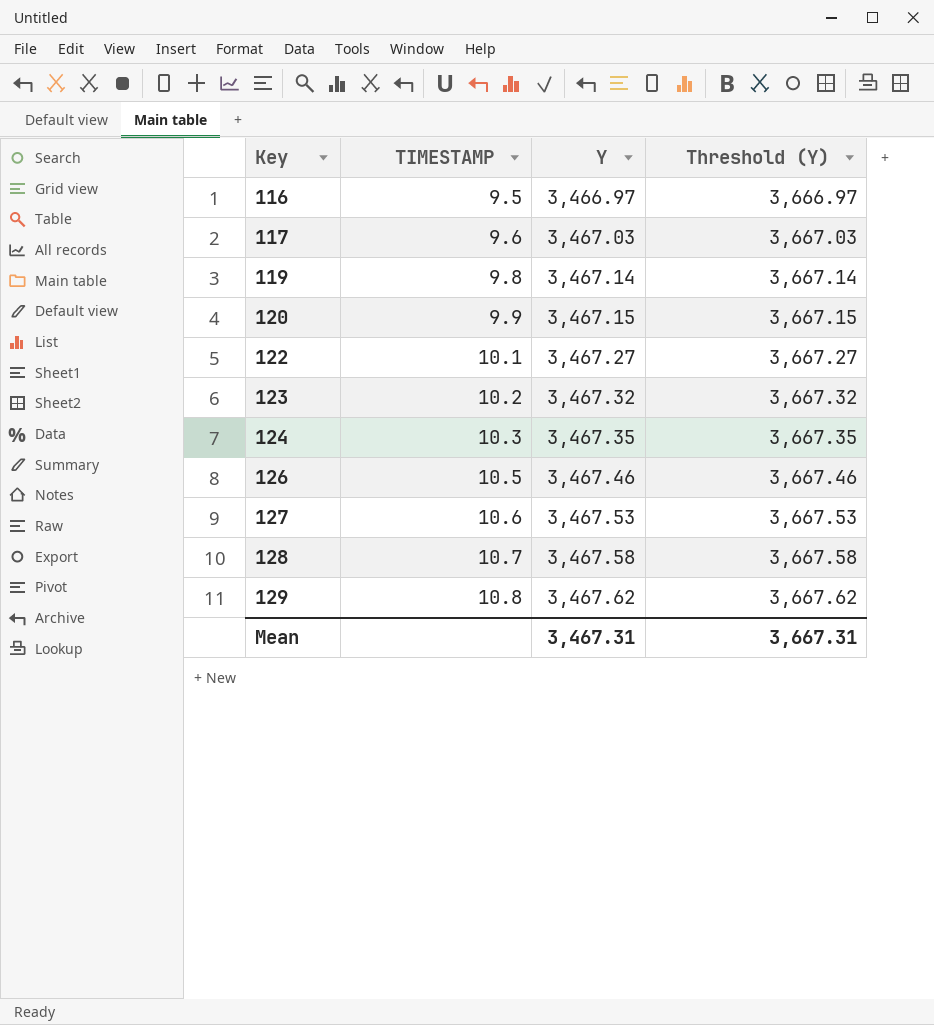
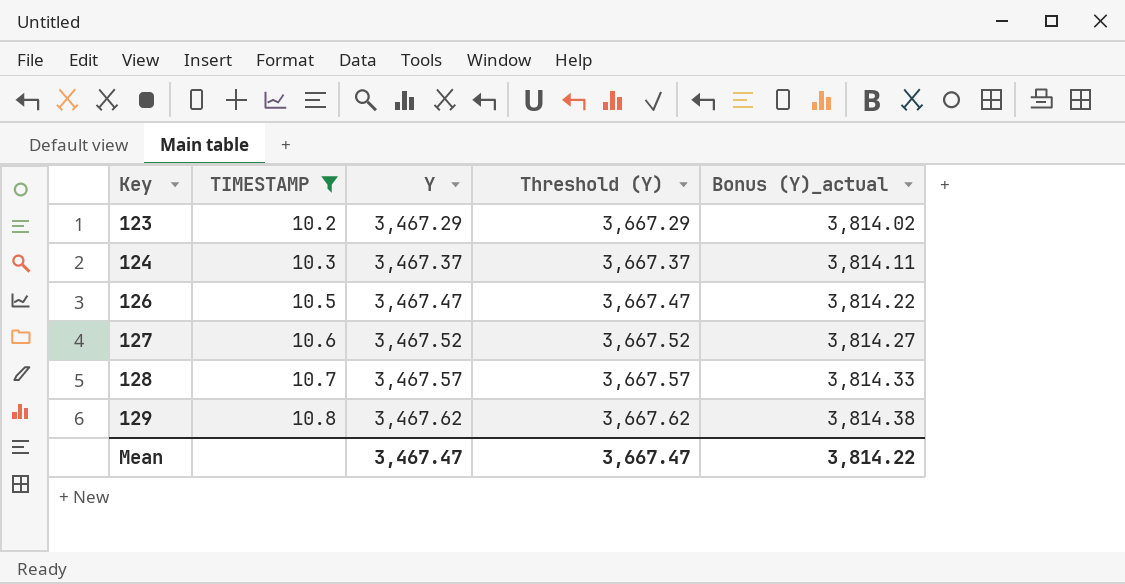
filter: none -> TIMESTAMP >= 10.2
column Bonus (Y)_actual | formula: none -> [Y] * 1.1
123 | Y: 3,467.32 -> 3,467.29
123 | Threshold (Y): 3,667.32 -> 3,667.29
124 | Y: 3,467.35 -> 3,467.37
124 | Threshold (Y): 3,667.35 -> 3,667.37
126 | Y: 3,467.46 -> 3,467.47
126 | Threshold (Y): 3,667.46 -> 3,667.47
127 | Y: 3,467.53 -> 3,467.52
127 | Threshold (Y): 3,667.53 -> 3,667.52
128 | Y: 3,467.58 -> 3,467.57
128 | Threshold (Y): 3,667.58 -> 3,667.57
Mean | Y: 3,467.31 -> 3,467.47
Mean | Threshold (Y): 3,667.31 -> 3,667.47

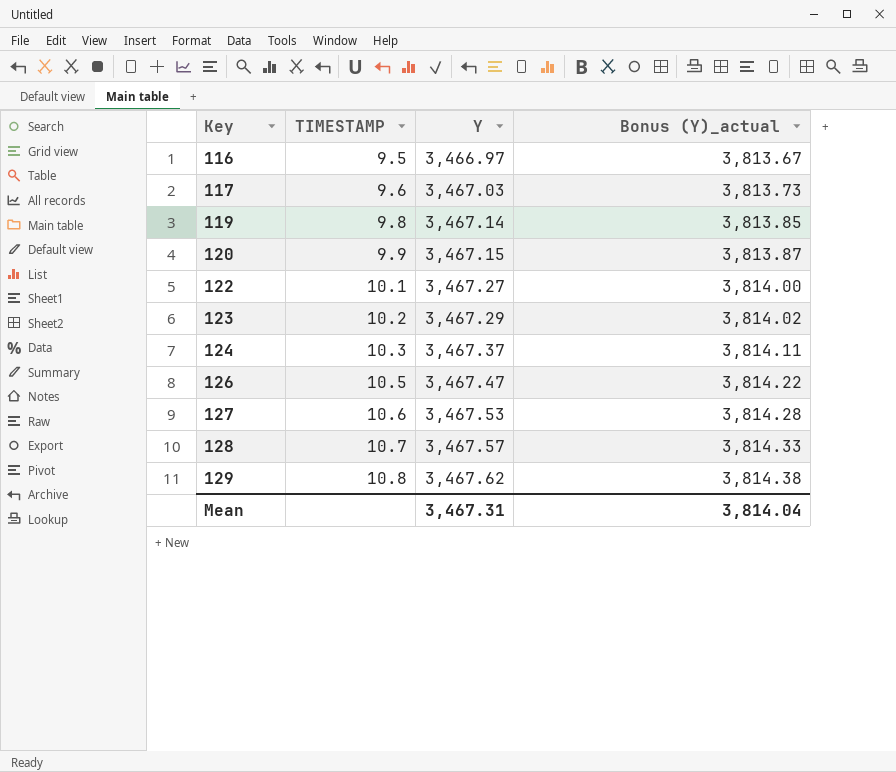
filter: TIMESTAMP >= 10.2 -> none
column Threshold (Y) | formula: [Y] + 200 -> none
127 | Y: 3,467.52 -> 3,467.53
127 | Bonus (Y)_actual: 3,814.27 -> 3,814.28
Mean | Y: 3,467.47 -> 3,467.31
Mean | Bonus (Y)_actual: 3,814.22 -> 3,814.04

